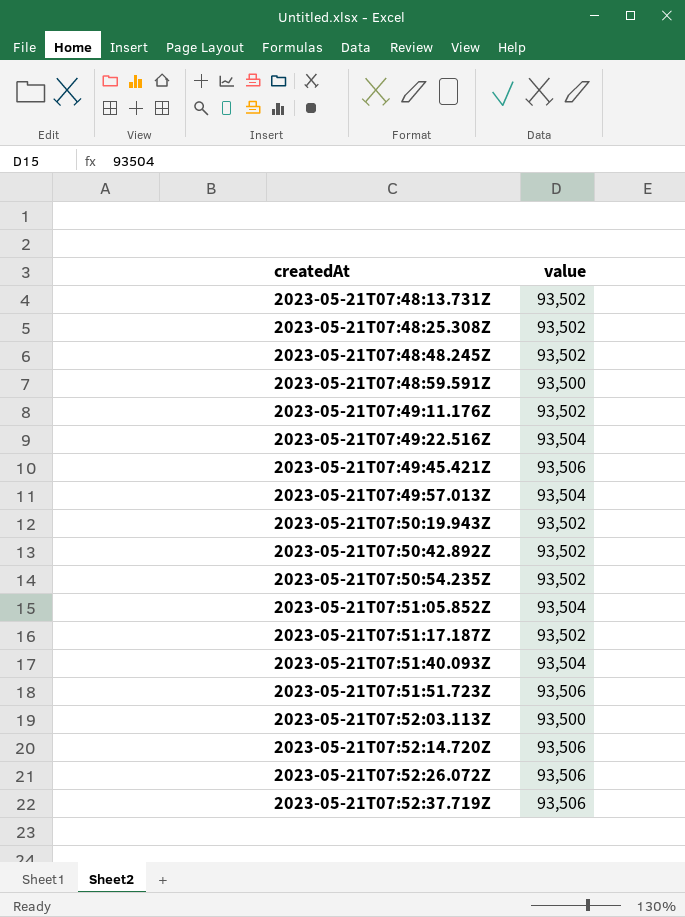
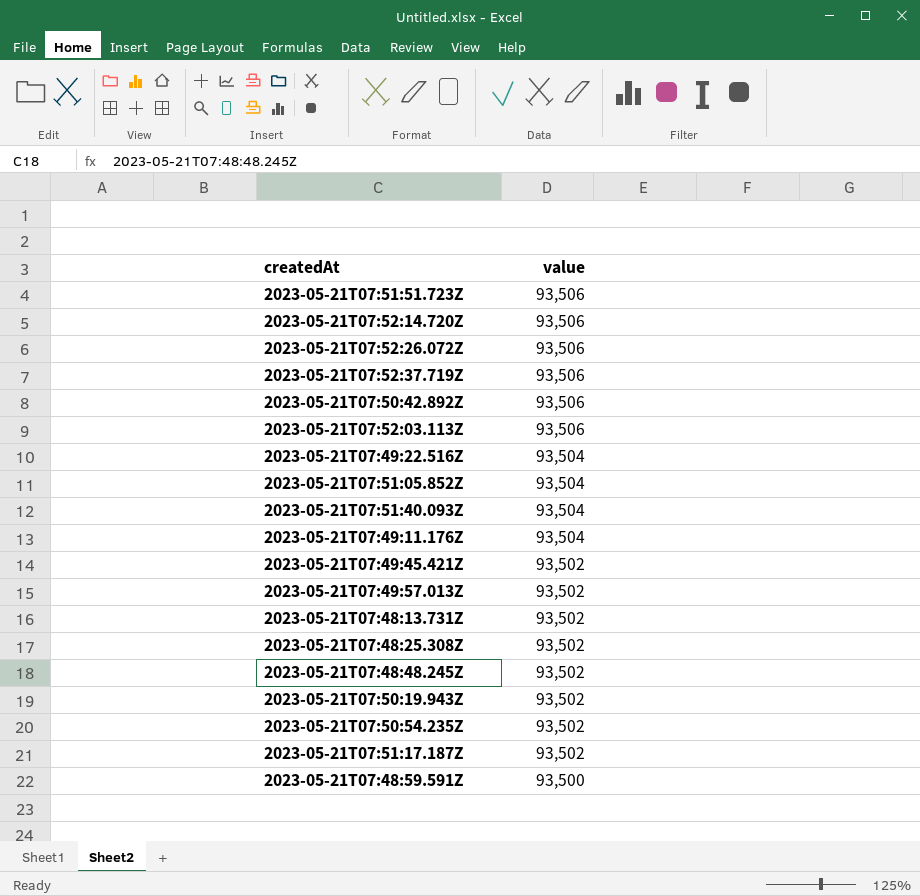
row order: createdAt ascending -> value descending
2023-05-21T07:50:42.892Z | value: 93,502 -> 93,506
2023-05-21T07:52:03.113Z | value: 93,500 -> 93,506
2023-05-21T07:49:11.176Z | value: 93,502 -> 93,504
2023-05-21T07:49:45.421Z | value: 93,506 -> 93,502
2023-05-21T07:49:57.013Z | value: 93,504 -> 93,502

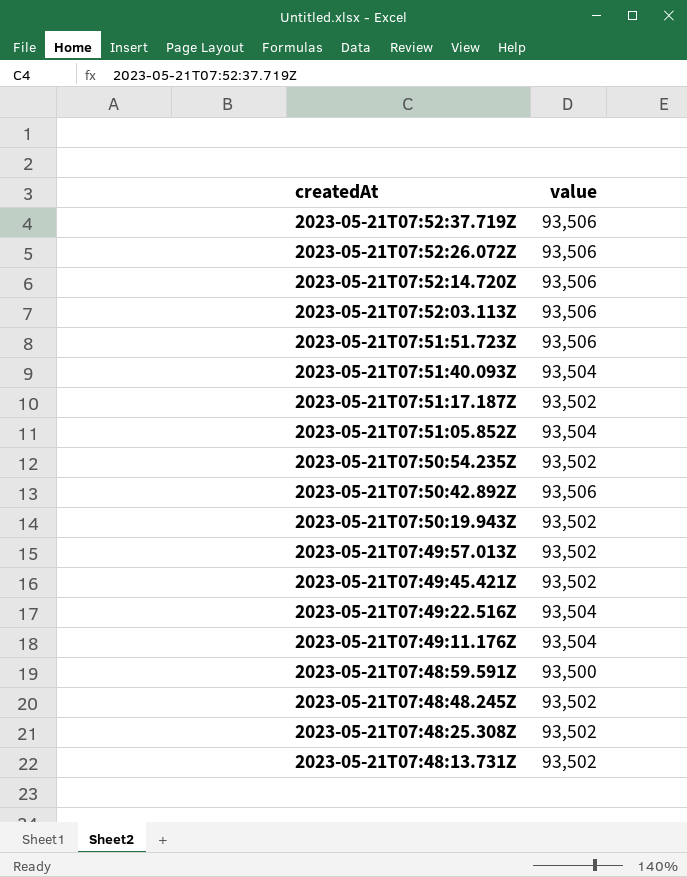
row order: value descending -> createdAt descending

